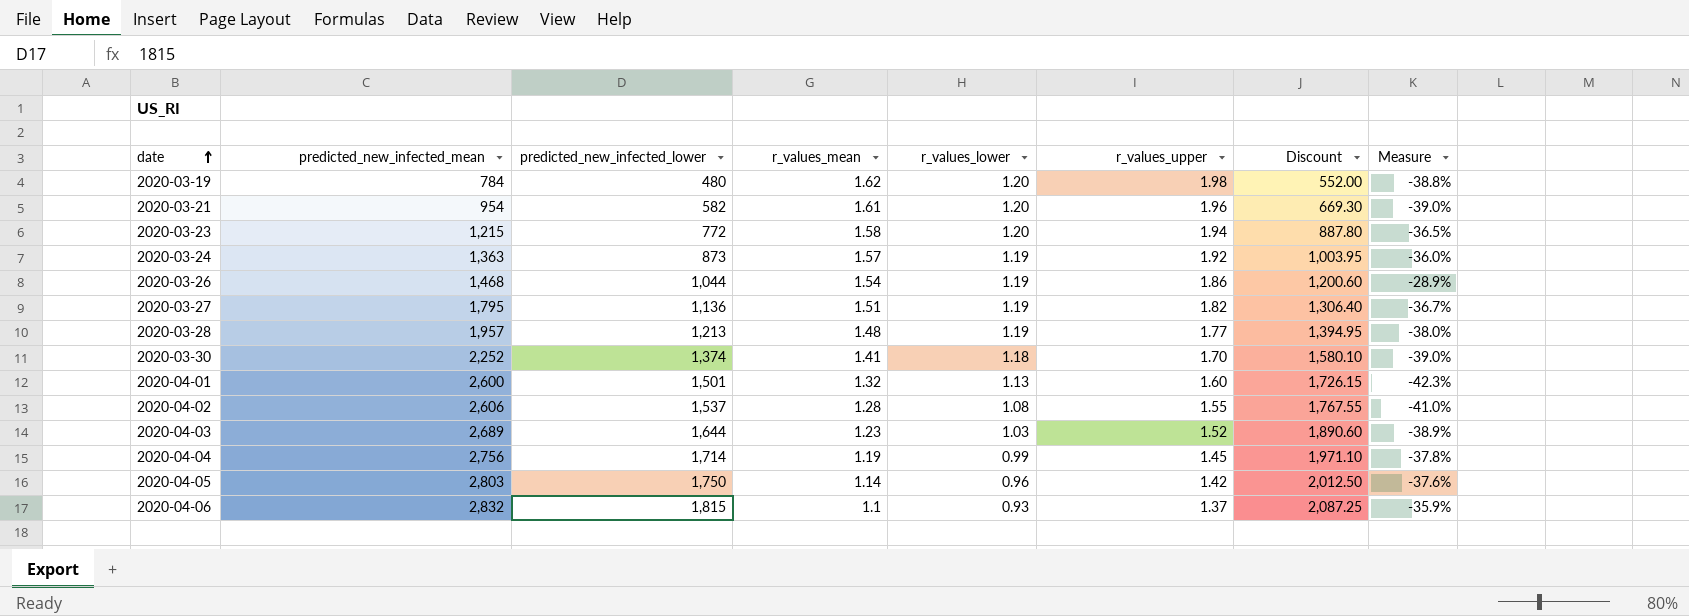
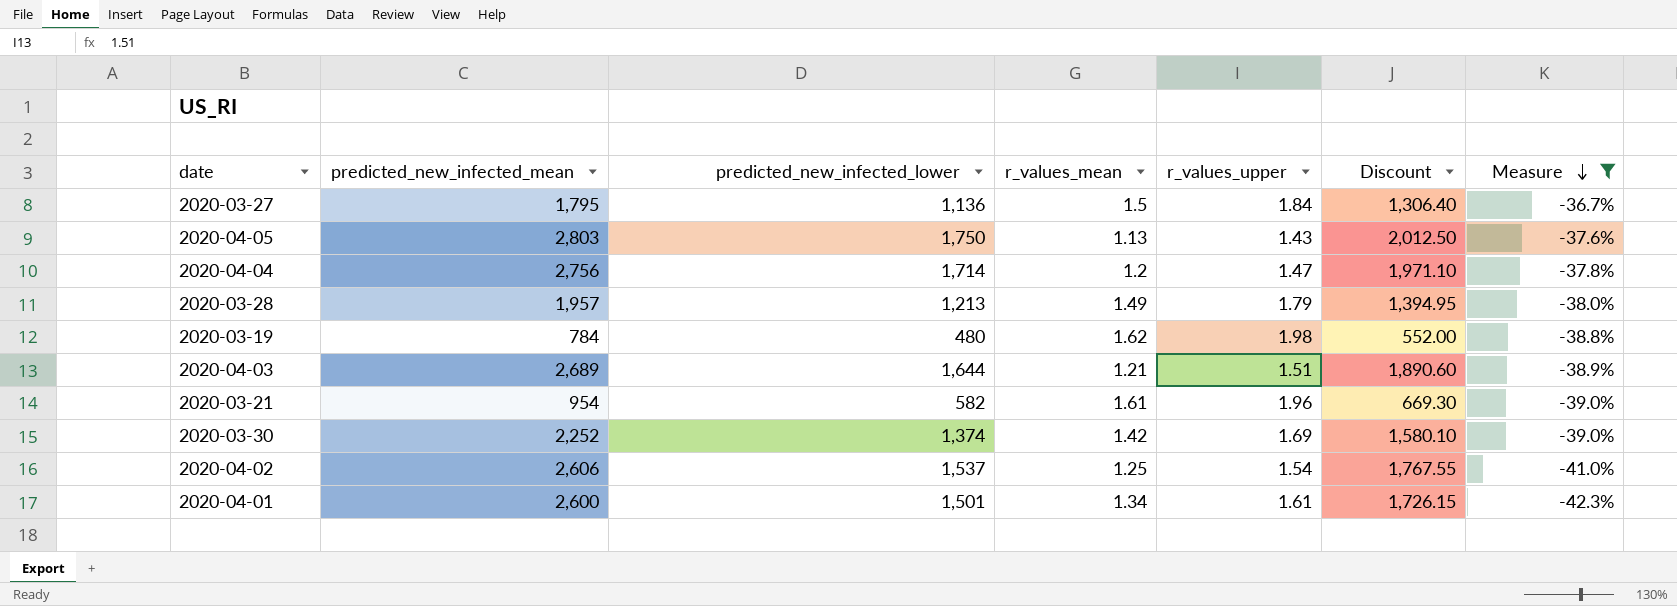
filter: none -> Measure <= -36.7%
row order: date ascending -> Measure descending
column r_values_lower | position: 5 -> none
2020-03-27 | r_values_mean: 1.51 -> 1.5
2020-03-27 | r_values_upper: 1.82 -> 1.84
2020-04-05 | r_values_mean: 1.14 -> 1.13
2020-04-05 | r_values_upper: 1.42 -> 1.43
2020-04-04 | r_values_mean: 1.19 -> 1.2
2020-04-04 | r_values_upper: 1.45 -> 1.47
2020-03-28 | r_values_mean: 1.48 -> 1.49
2020-03-28 | r_values_upper: 1.77 -> 1.79
2020-04-03 | r_values_mean: 1.23 -> 1.21
2020-04-03 | r_values_upper: 1.52 -> 1.51
2020-03-30 | r_values_mean: 1.41 -> 1.42
2020-03-30 | r_values_upper: 1.70 -> 1.69
2020-04-02 | r_values_mean: 1.28 -> 1.25
2020-04-02 | r_values_upper: 1.55 -> 1.54
2020-04-01 | r_values_mean: 1.32 -> 1.34
2020-04-01 | r_values_upper: 1.60 -> 1.61

